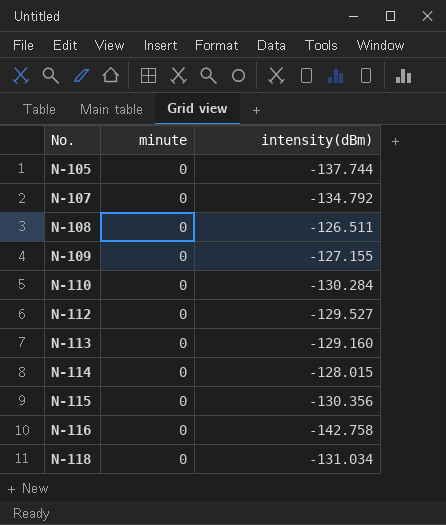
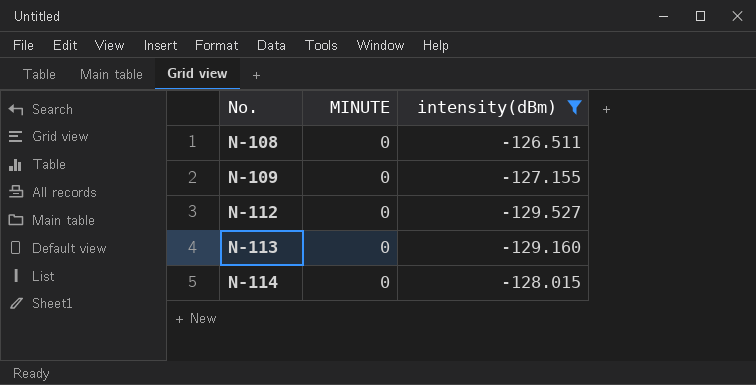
filter: none -> intensity(dBm) >= -129.527
column name: minute -> MINUTE

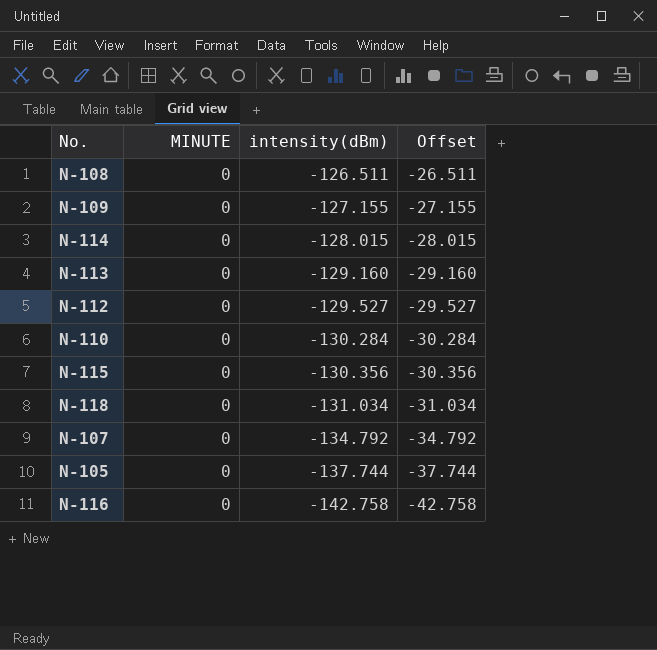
filter: intensity(dBm) >= -129.527 -> none
row order: No. ascending -> intensity(dBm) descending
column Offset | formula: none -> [intensity(dBm)] + 100

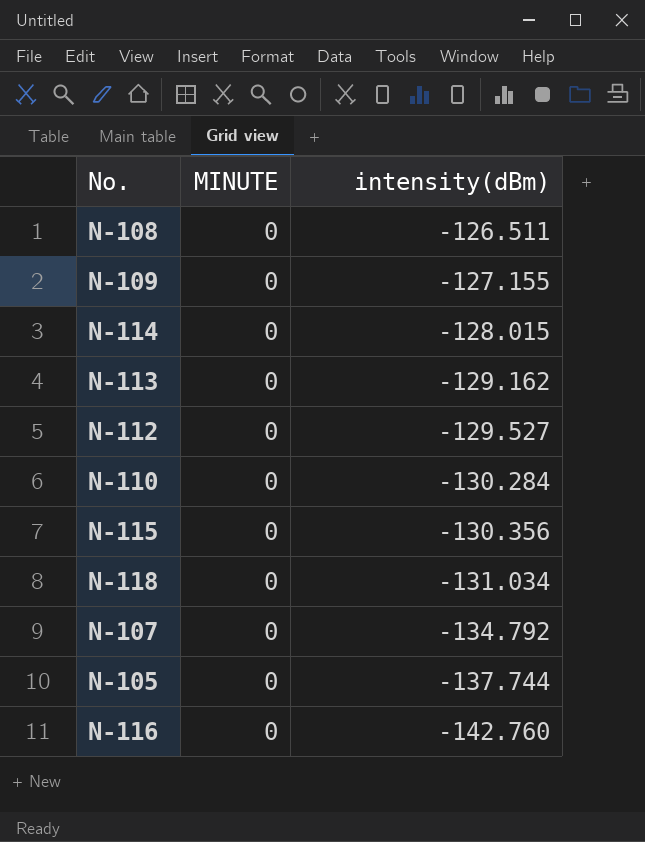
column Offset | formula: [intensity(dBm)] + 100 -> none
N-113 | intensity(dBm): -129.160 -> -129.162
N-116 | intensity(dBm): -142.758 -> -142.760

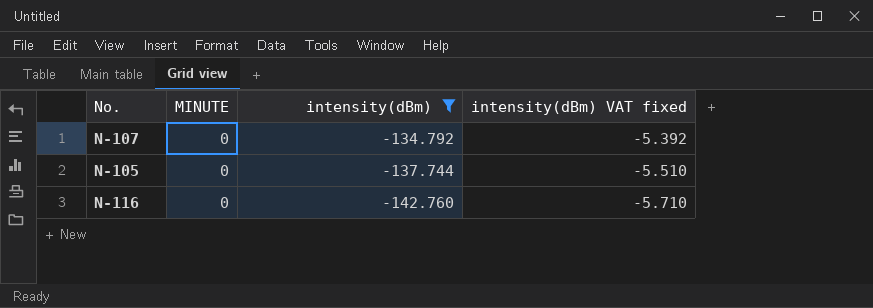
filter: none -> intensity(dBm) <= -134.792
column intensity(dBm) VAT fixed | formula: none -> [intensity(dBm)] * 0.04

